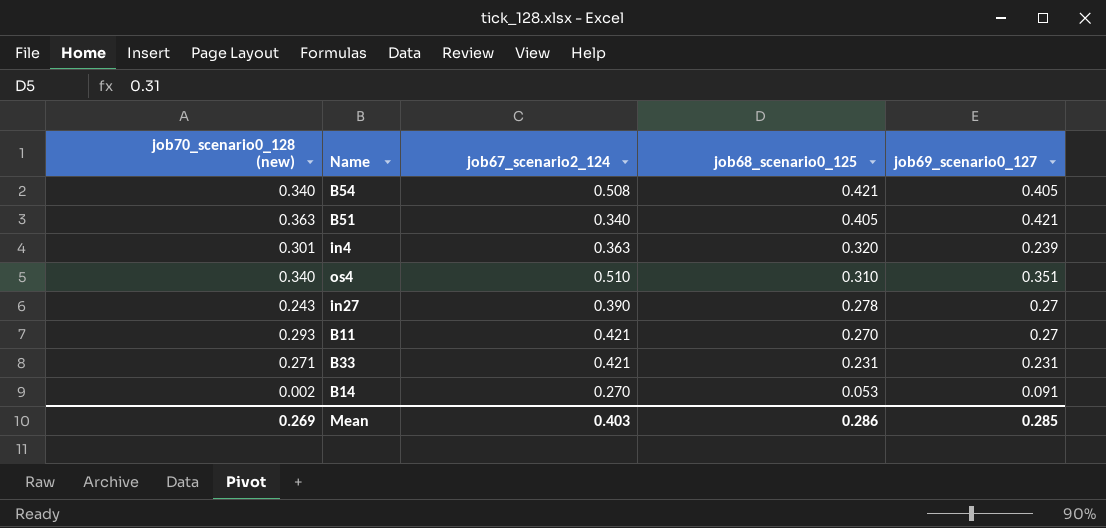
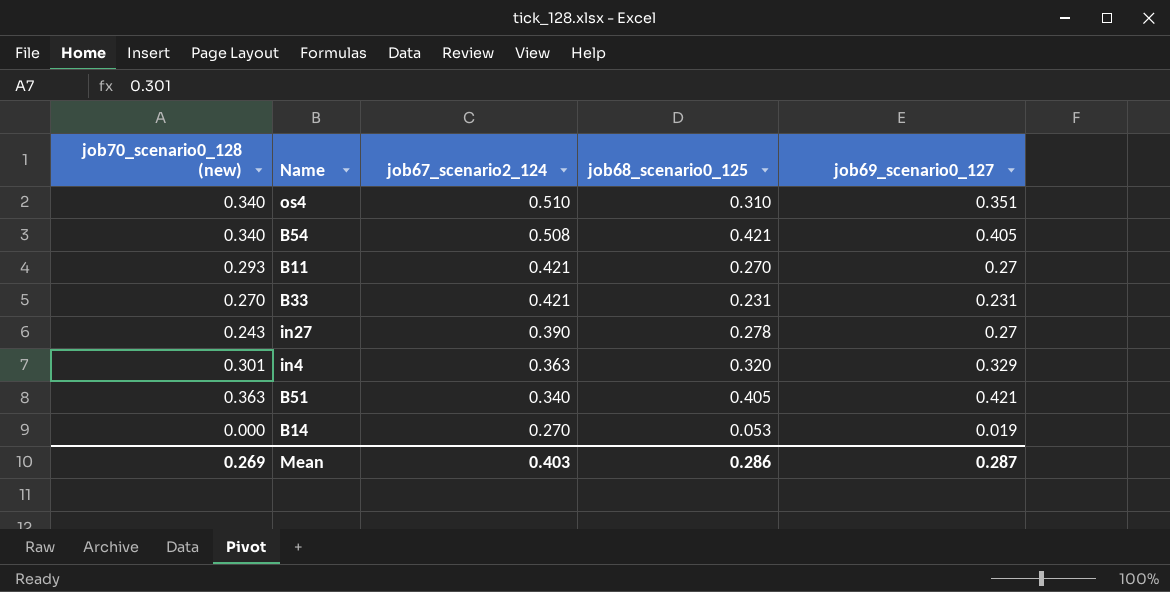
row order: job68_scenario0_125 descending -> job67_scenario2_124 descending
B33 | job70_scenario0_128 (new): 0.271 -> 0.270
in4 | job69_scenario0_127: 0.239 -> 0.329
B14 | job70_scenario0_128 (new): 0.002 -> 0.000
B14 | job69_scenario0_127: 0.091 -> 0.019
Mean | job69_scenario0_127: 0.285 -> 0.287

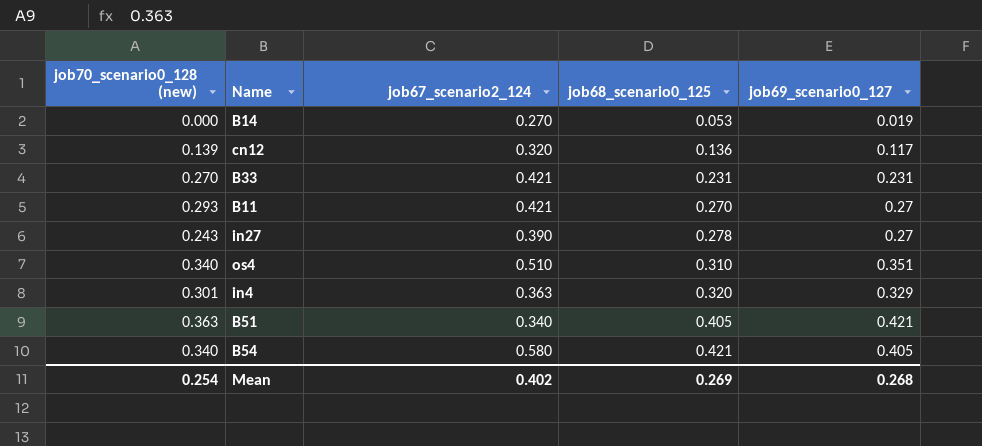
row order: job67_scenario2_124 descending -> job68_scenario0_125 ascending
row cn12: none -> 0.139 | 0.320 | 0.136 | 0.117
B54 | job67_scenario2_124: 0.508 -> 0.580
Mean | job70_scenario0_128 (new): 0.269 -> 0.254
Mean | job67_scenario2_124: 0.403 -> 0.402
Mean | job68_scenario0_125: 0.286 -> 0.269
Mean | job69_scenario0_127: 0.287 -> 0.268

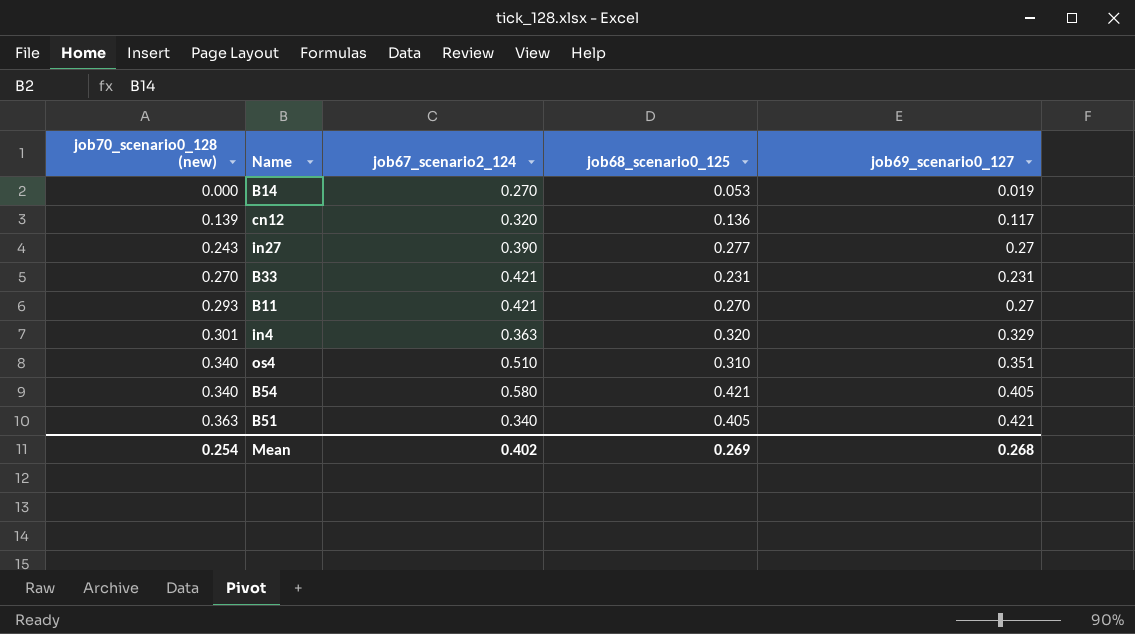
row order: job68_scenario0_125 ascending -> job70_scenario0_128 (new) ascending
in27 | job68_scenario0_125: 0.278 -> 0.277

